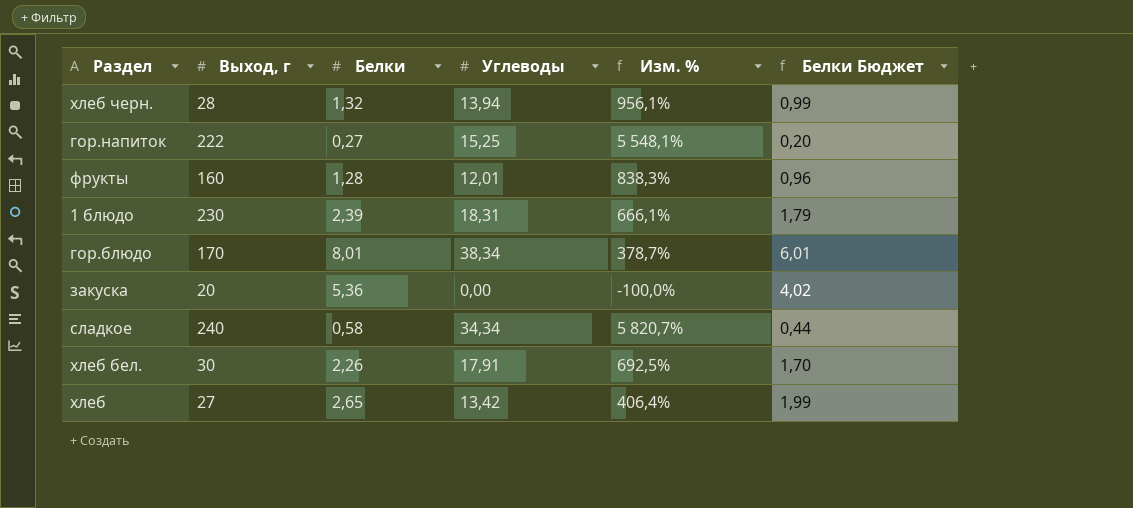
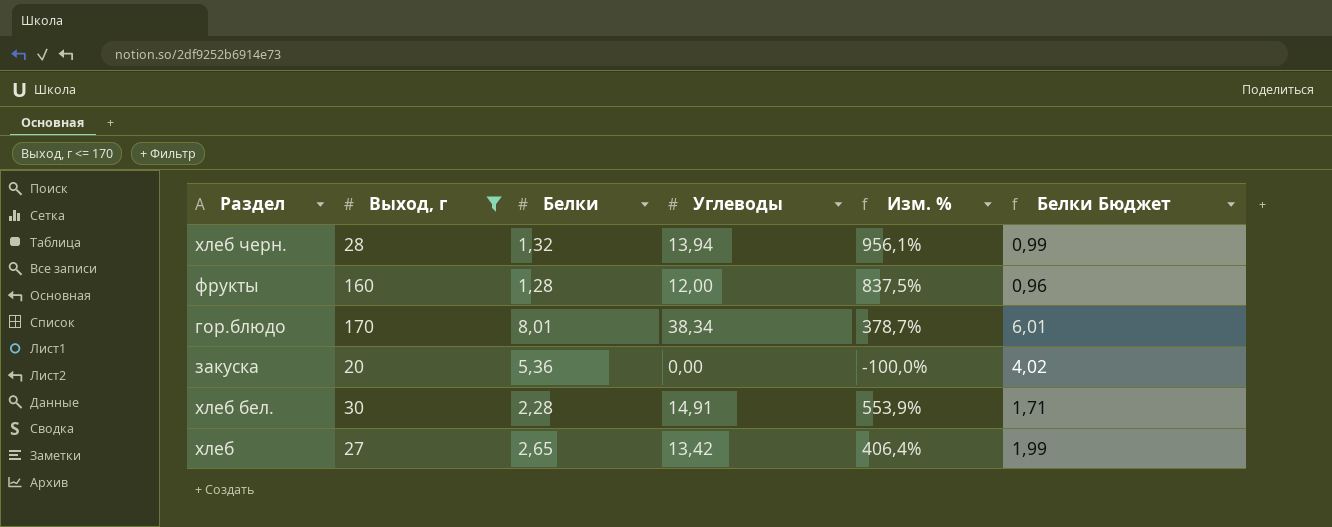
filter: none -> Выход, г <= 170
фрукты | Углеводы: 12,01 -> 12,00
фрукты | Изм. %: 838,3% -> 837,5%
хлеб бел. | Белки: 2,26 -> 2,28
хлеб бел. | Углеводы: 17,91 -> 14,91
хлеб бел. | Изм. %: 692,5% -> 553,9%
хлеб бел. | Белки Бюджет: 1,70 -> 1,71

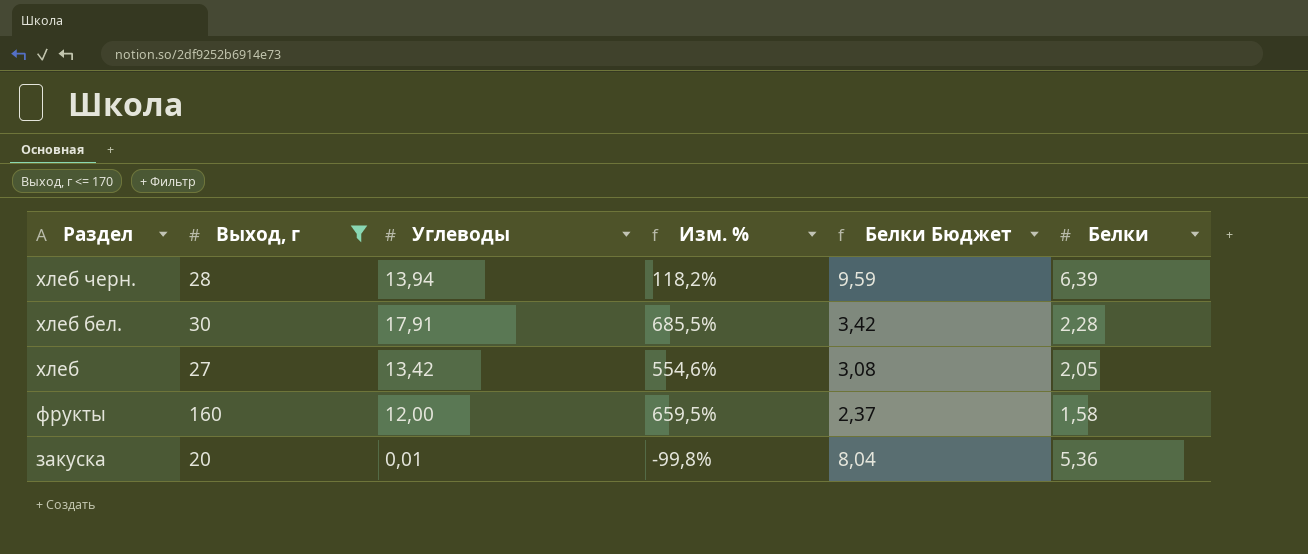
row order: none -> Раздел descending
column Белки Бюджет | formula: [Белки] * 0,75 -> [Белки] * 1,5
column Белки | position: 3 -> 6
row гор.блюдо: 170 | 8,01 | 38,34 | 378,7% | 6,01 -> none
хлеб черн. | Изм. %: 956,1% -> 118,2%
хлеб черн. | Белки: 1,32 -> 6,39
хлеб бел. | Углеводы: 14,91 -> 17,91
хлеб бел. | Изм. %: 553,9% -> 685,5%
хлеб | Изм. %: 406,4% -> 554,6%
хлеб | Белки: 2,65 -> 2,05
фрукты | Изм. %: 837,5% -> 659,5%
фрукты | Белки: 1,28 -> 1,58
закуска | Углеводы: 0,00 -> 0,01
закуска | Изм. %: -100,0% -> -99,8%

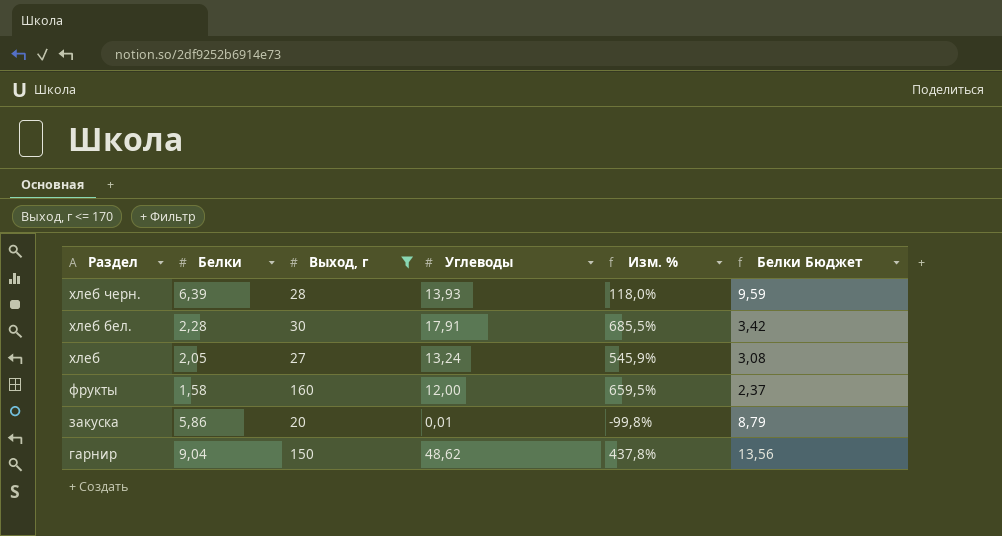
column Белки | position: 6 -> 2
хлеб черн. | Углеводы: 13,94 -> 13,93
хлеб черн. | Изм. %: 118,2% -> 118,0%
хлеб | Углеводы: 13,42 -> 13,24
хлеб | Изм. %: 554,6% -> 545,9%
закуска | Белки: 5,36 -> 5,86
закуска | Белки Бюджет: 8,04 -> 8,79
row гарнир: none -> 9,04 | 150 | 48,62 | 437,8% | 13,56

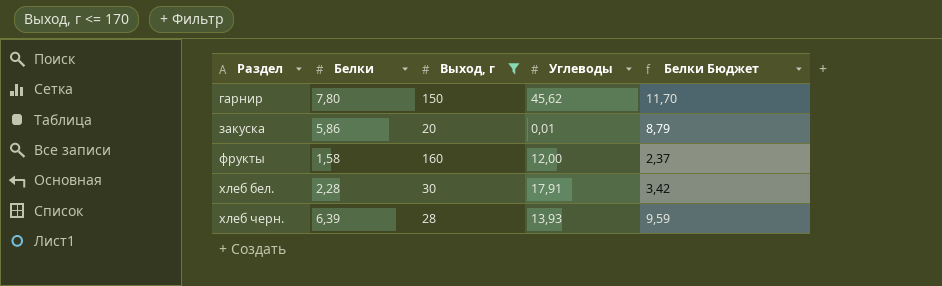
row order: Раздел descending -> Раздел ascending
column Изм. % | formula: ([Углеводы] - [Белки]) / [Белки] -> none
row хлеб: 2,05 | 27 | 13,24 | 545,9% | 3,08 -> none
гарнир | Белки: 9,04 -> 7,80
гарнир | Углеводы: 48,62 -> 45,62
гарнир | Белки Бюджет: 13,56 -> 11,70

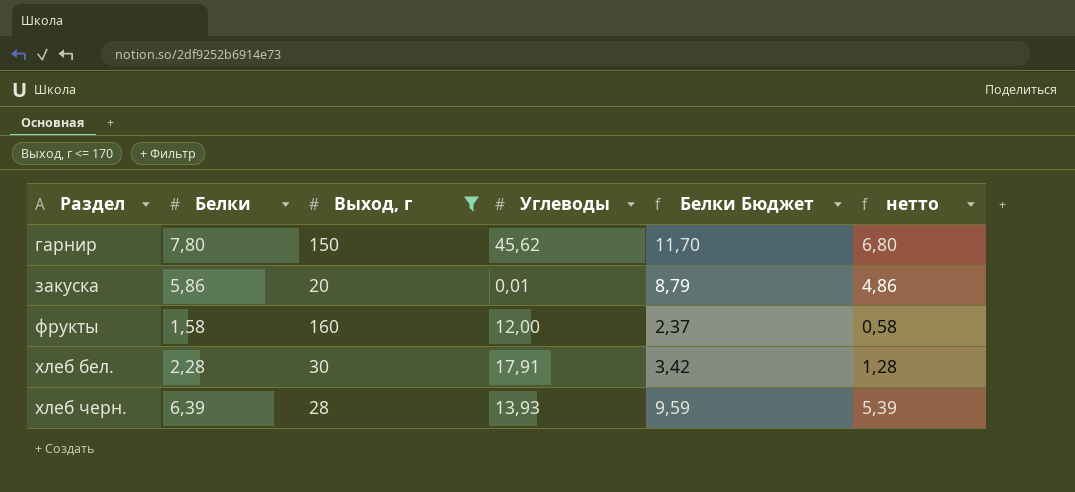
column нетто | formula: none -> [Белки] - 1

